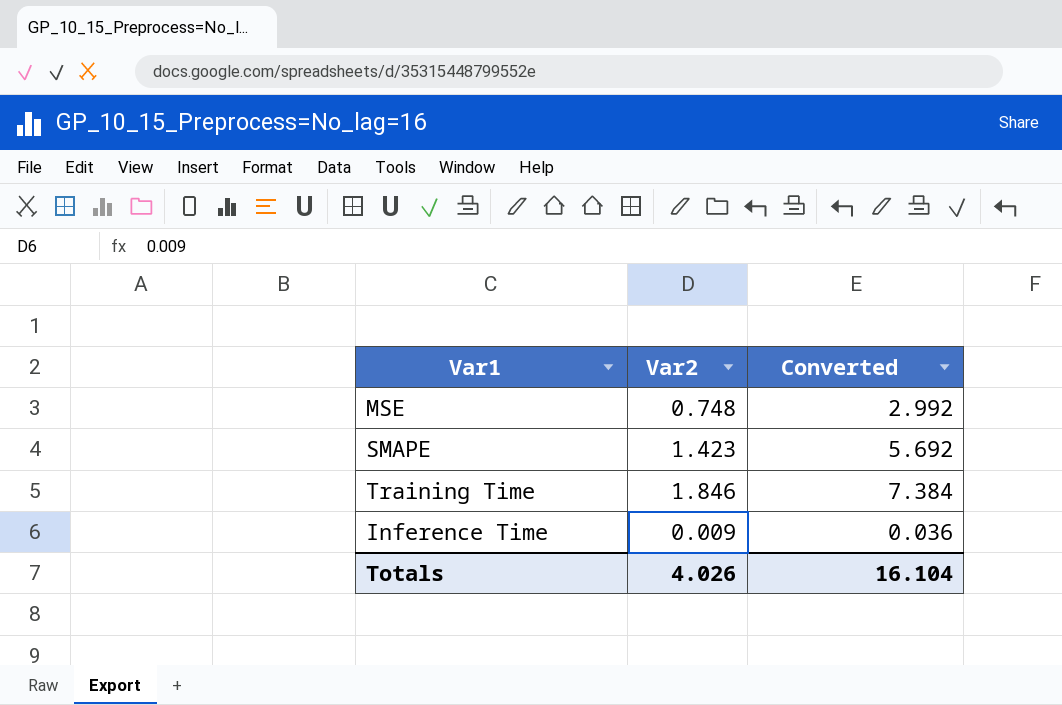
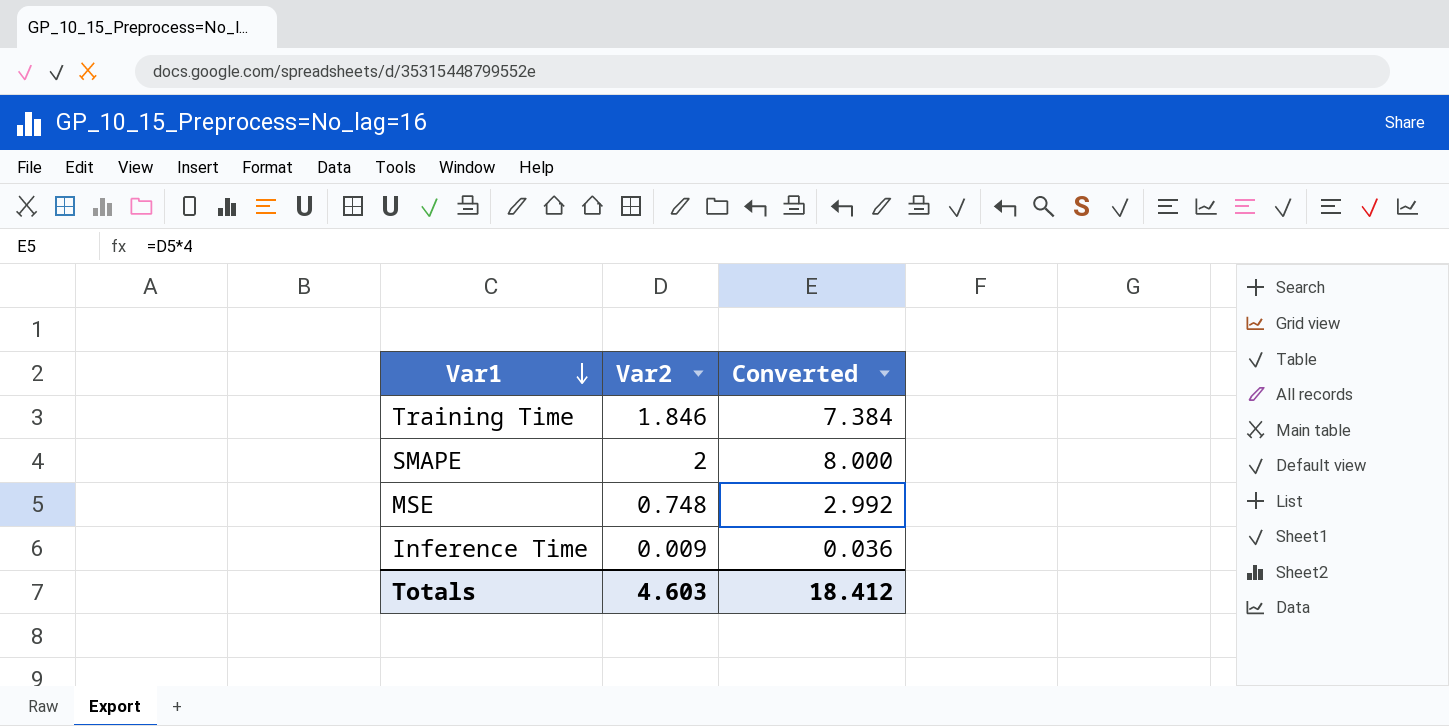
row order: none -> Var1 descending
SMAPE | Var2: 1.423 -> 2
SMAPE | Converted: 5.692 -> 8.000
Totals | Var2: 4.026 -> 4.603
Totals | Converted: 16.104 -> 18.412

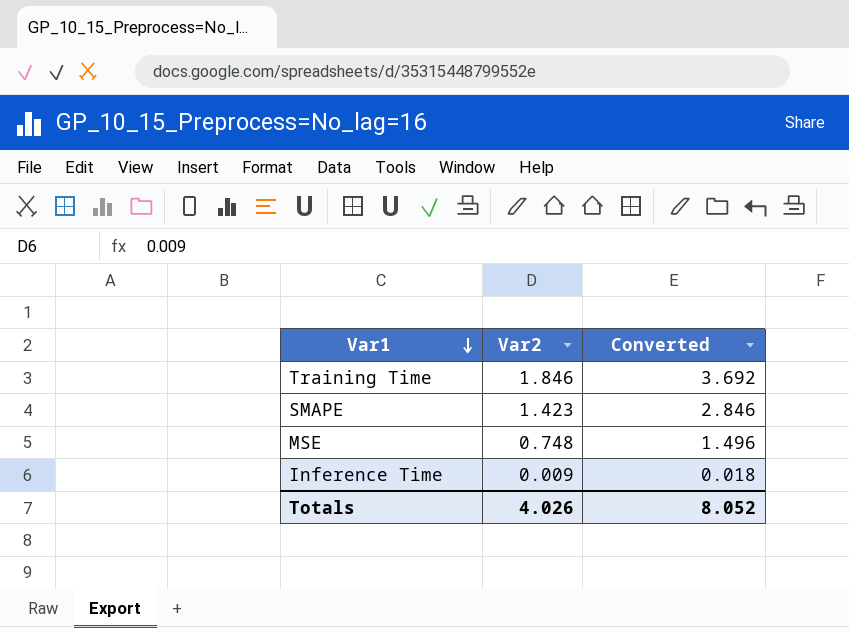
column Converted | formula: [Var2] * 4 -> [Var2] * 2
SMAPE | Var2: 2 -> 1.423
Totals | Var2: 4.603 -> 4.026
Totals | Converted: 18.412 -> 8.052

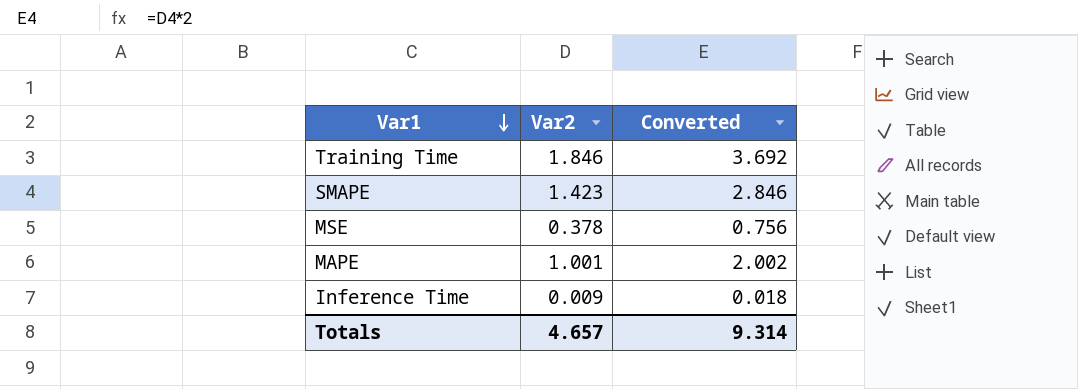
MSE | Var2: 0.748 -> 0.378
MSE | Converted: 1.496 -> 0.756
row MAPE: none -> 1.001 | 2.002
Totals | Var2: 4.026 -> 4.657
Totals | Converted: 8.052 -> 9.314

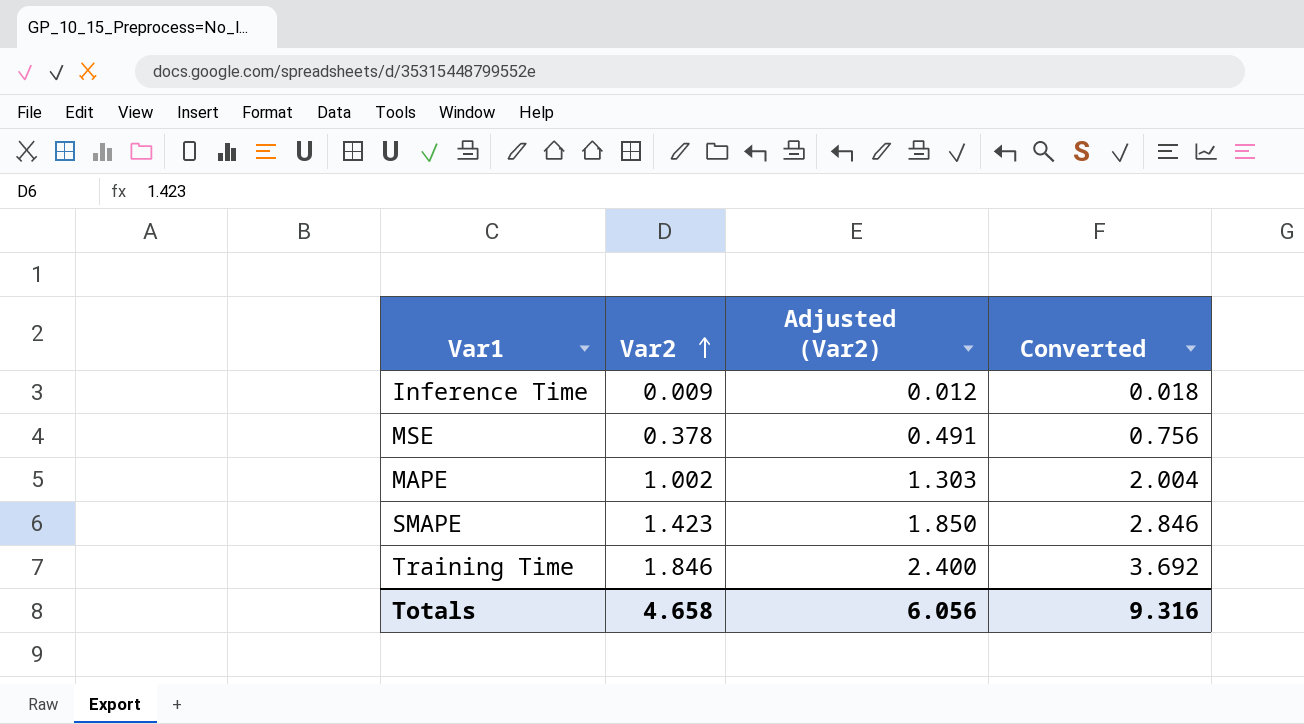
row order: Var1 descending -> Var2 ascending
column Adjusted (Var2) | formula: none -> [Var2] * 1.3
MAPE | Var2: 1.001 -> 1.002
MAPE | Converted: 2.002 -> 2.004
Totals | Var2: 4.657 -> 4.658
Totals | Converted: 9.314 -> 9.316

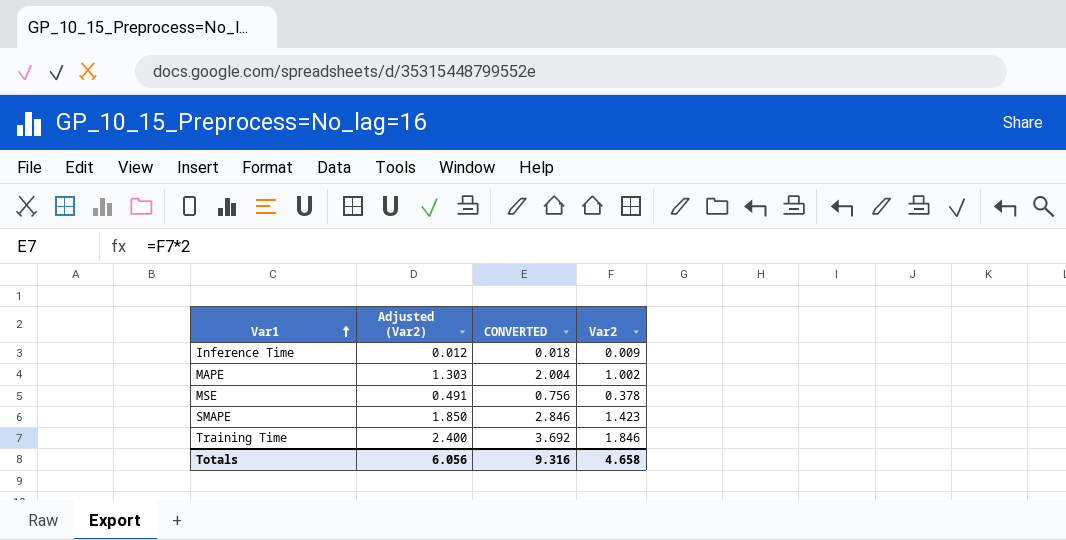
row order: Var2 ascending -> Var1 ascending
column name: Converted -> CONVERTED
column Var2 | position: 2 -> 4

